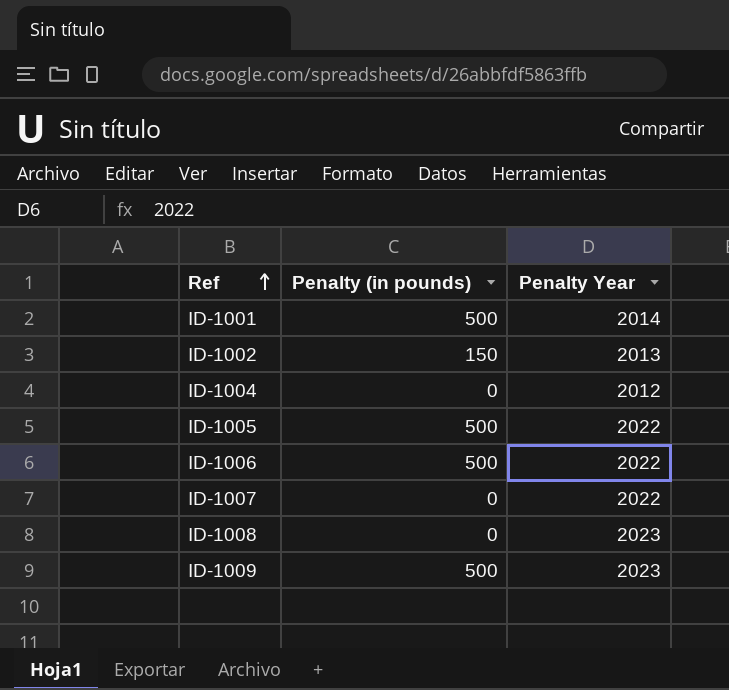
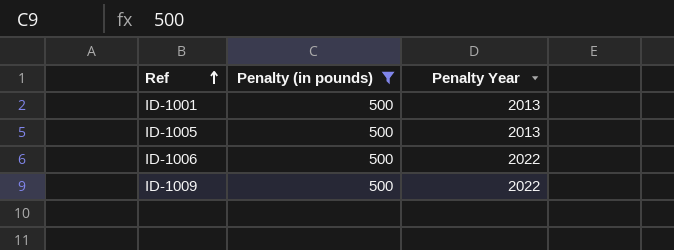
filter: none -> Penalty (in pounds) = 500
ID-1001 | Penalty Year: 2014 -> 2013
ID-1005 | Penalty Year: 2022 -> 2013
ID-1009 | Penalty Year: 2023 -> 2022

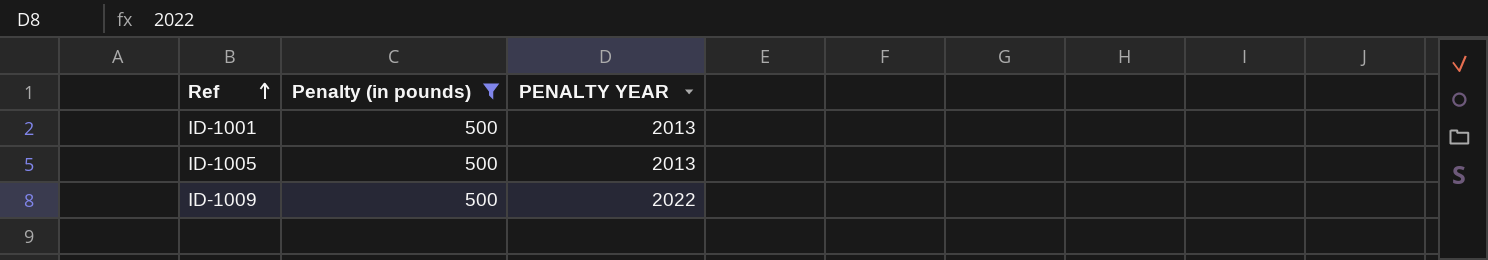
column name: Penalty Year -> PENALTY YEAR
row ID-1006: 500 | 2022 -> none

